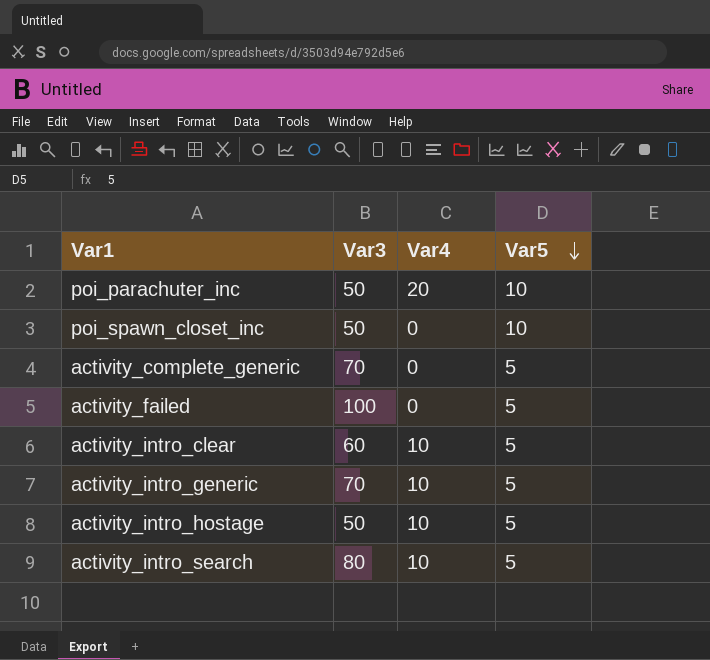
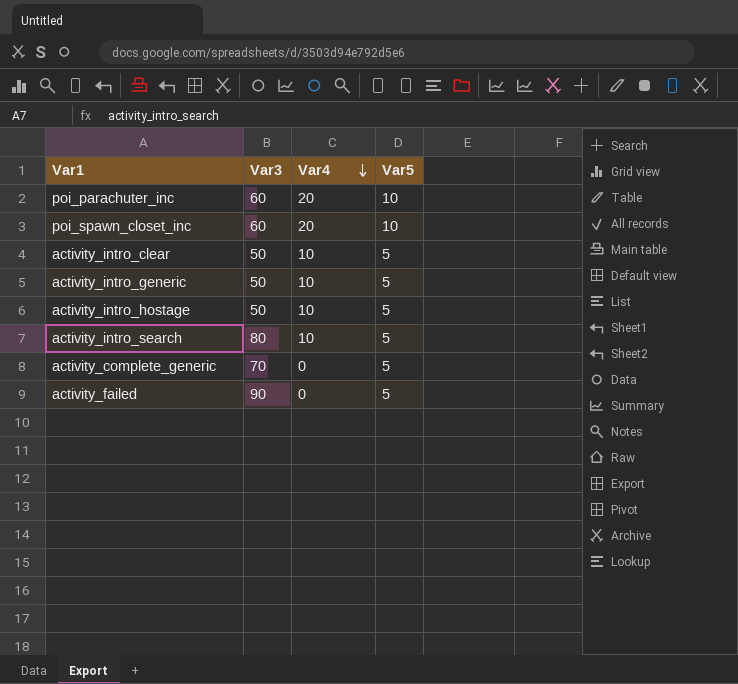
row order: Var5 descending -> Var4 descending
poi_parachuter_inc | Var3: 50 -> 60
poi_spawn_closet_inc | Var3: 50 -> 60
poi_spawn_closet_inc | Var4: 0 -> 20
activity_intro_clear | Var3: 60 -> 50
activity_intro_generic | Var3: 70 -> 50
activity_failed | Var3: 100 -> 90

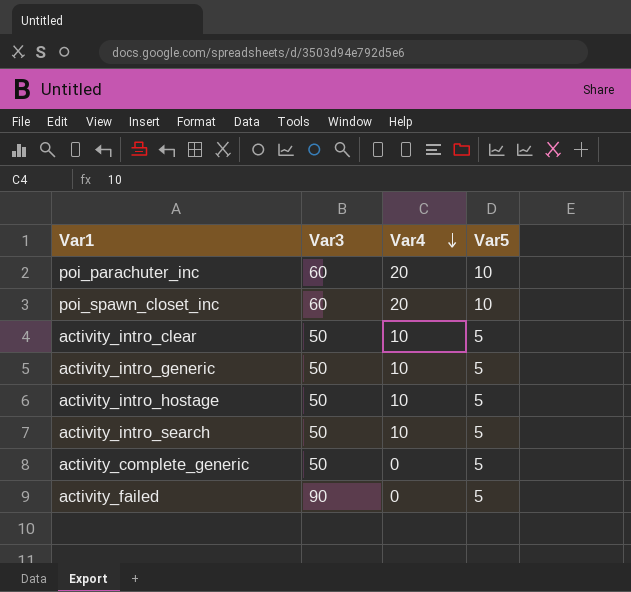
activity_intro_search | Var3: 80 -> 50
activity_complete_generic | Var3: 70 -> 50

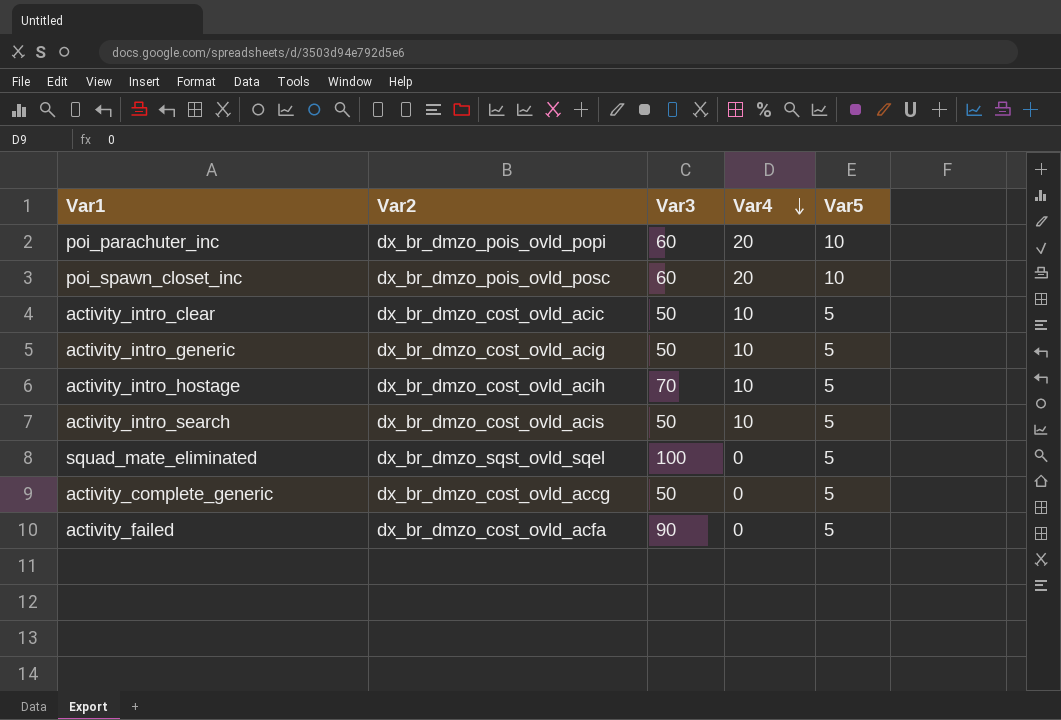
column Var2 | position: none -> 2
activity_intro_hostage | Var3: 50 -> 70
row squad_mate_eliminated: none -> dx_br_dmzo_sqst_ovld_sqel | 100 | 0 | 5

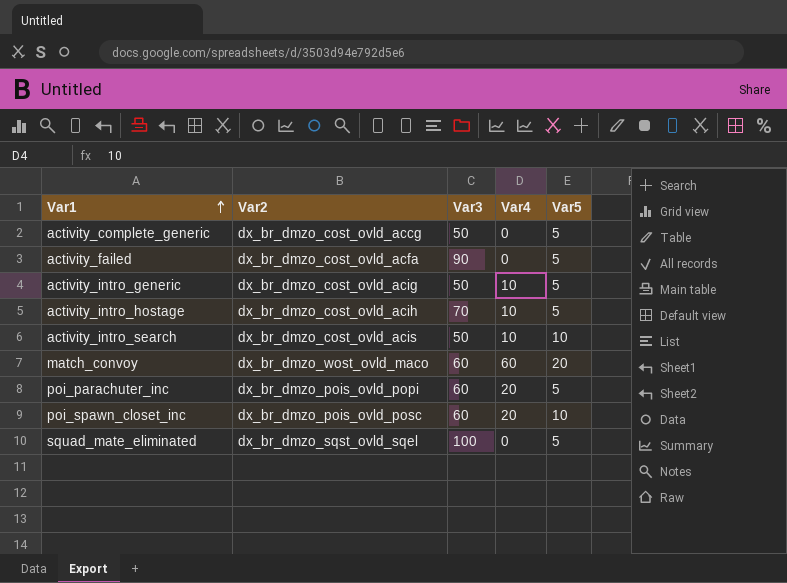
row order: Var4 descending -> Var1 ascending
row activity_intro_clear: dx_br_dmzo_cost_ovld_acic | 50 | 10 | 5 -> none
activity_intro_search | Var5: 5 -> 10
row match_convoy: none -> dx_br_dmzo_wost_ovld_maco | 60 | 60 | 20
poi_parachuter_inc | Var5: 10 -> 5

